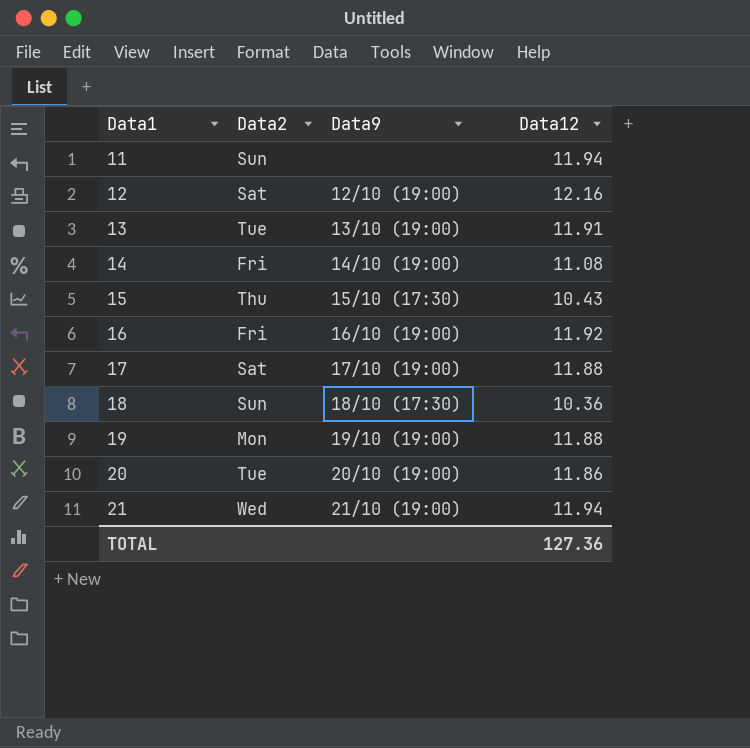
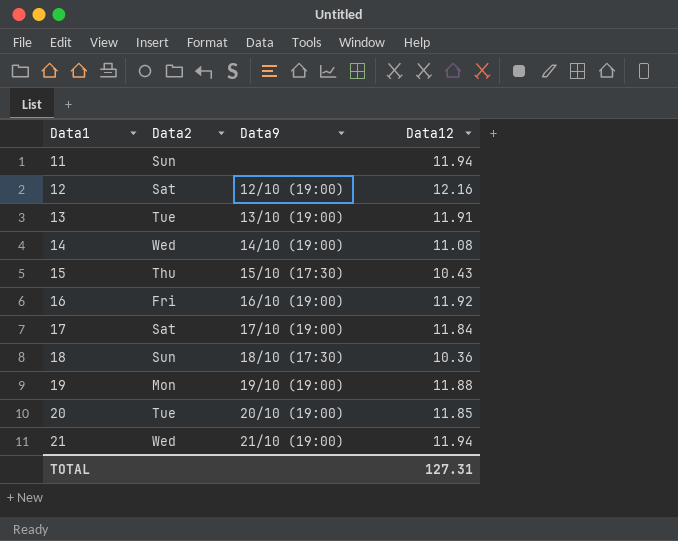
14 | Data2: Fri -> Wed
17 | Data12: 11.88 -> 11.84
20 | Data12: 11.86 -> 11.85
TOTAL | Data12: 127.36 -> 127.31

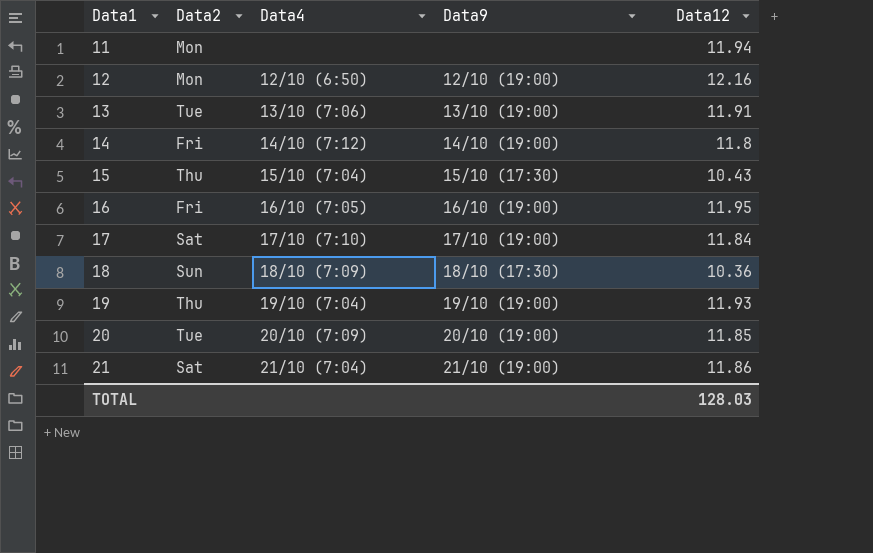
column Data4 | position: none -> 3
11 | Data2: Sun -> Mon
12 | Data2: Sat -> Mon
14 | Data2: Wed -> Fri
14 | Data12: 11.08 -> 11.8
16 | Data12: 11.92 -> 11.95
19 | Data2: Mon -> Thu
19 | Data12: 11.88 -> 11.93
21 | Data2: Wed -> Sat
21 | Data12: 11.94 -> 11.86
TOTAL | Data12: 127.31 -> 128.03

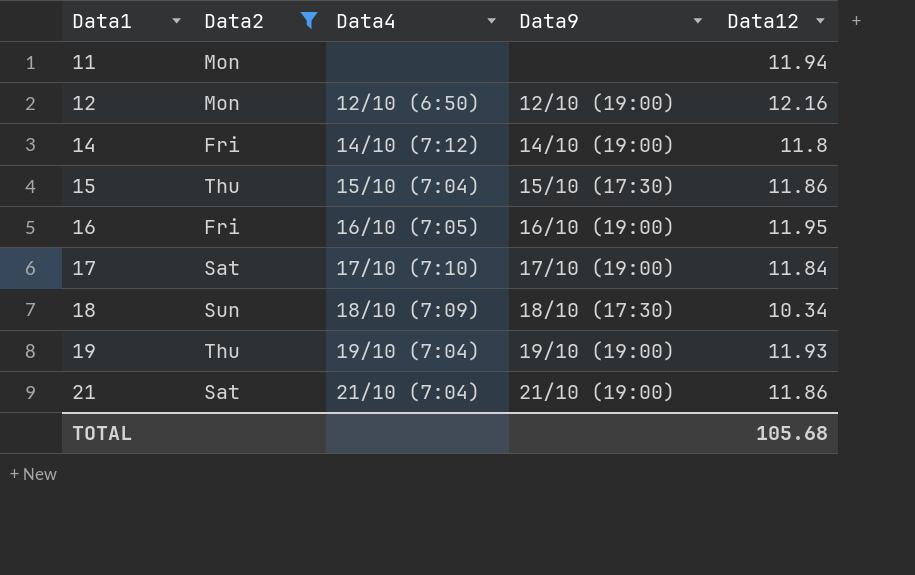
filter: none -> Data2 != Tue
15 | Data12: 10.43 -> 11.86
18 | Data12: 10.36 -> 10.34
TOTAL | Data12: 128.03 -> 105.68

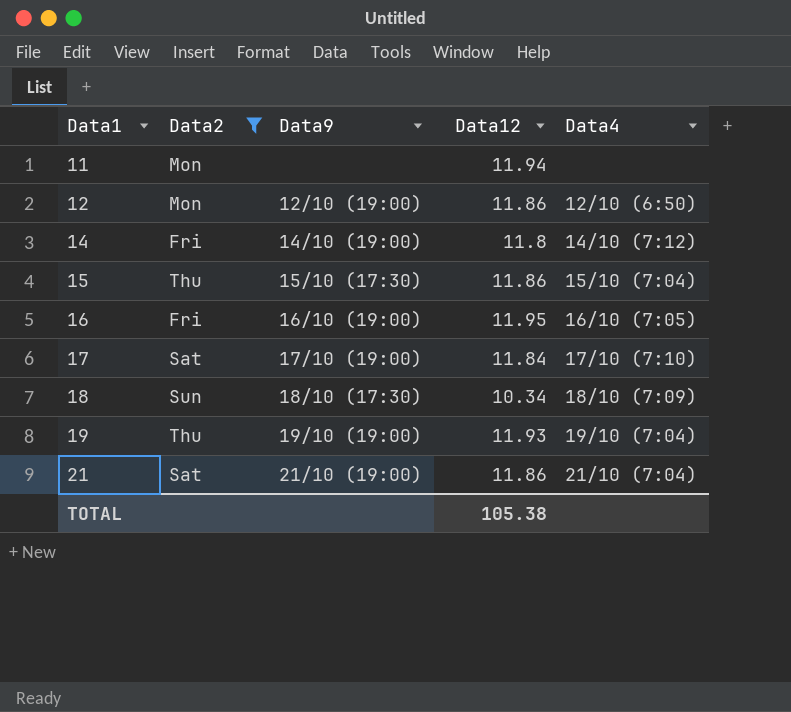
column Data4 | position: 3 -> 5
12 | Data12: 12.16 -> 11.86
TOTAL | Data12: 105.68 -> 105.38

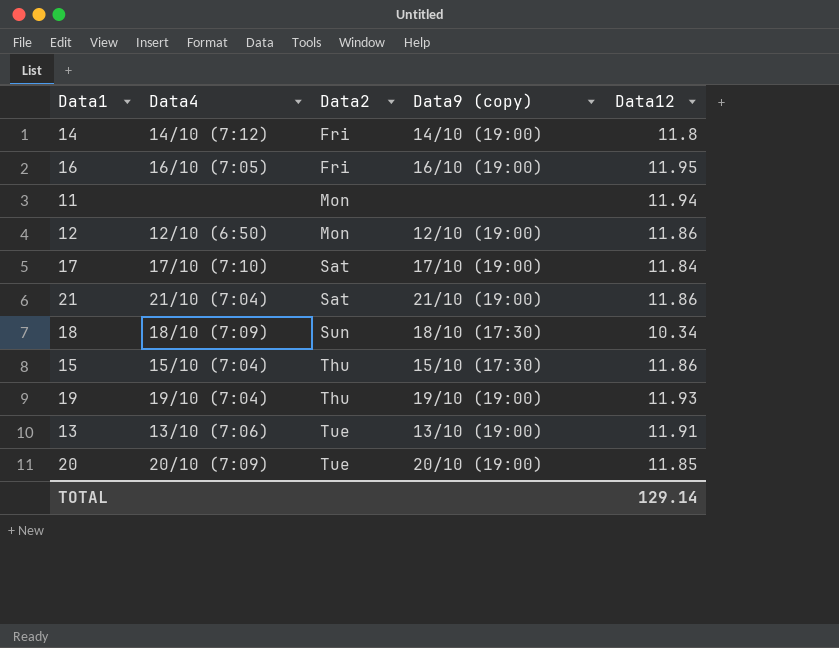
filter: Data2 != Tue -> none
row order: Data1 ascending -> Data2 ascending
column Data4 | position: 5 -> 2
column name: Data9 -> Data9 (copy)
TOTAL | Data12: 105.38 -> 129.14

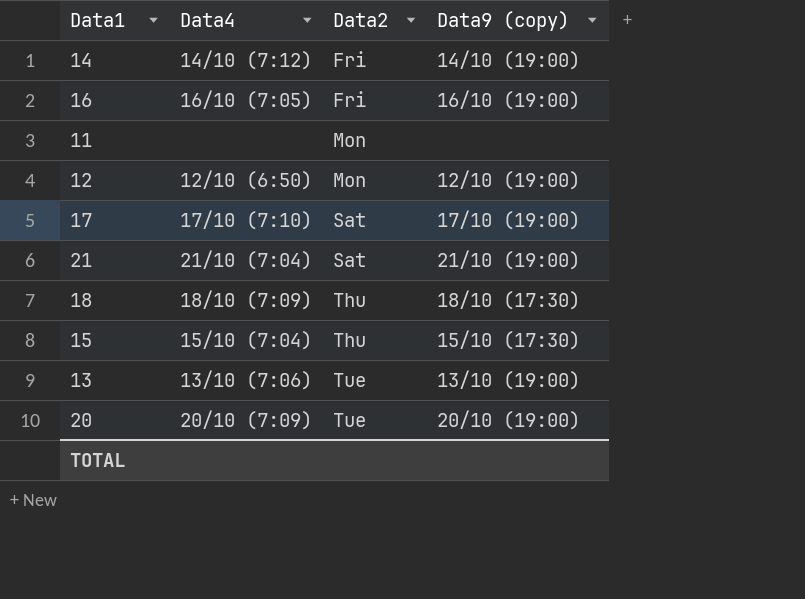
column Data12 | position: 5 -> none
row 19: 19/10 (7:04) | Thu | 19/10 (19:00) | 11.93 -> none
18 | Data2: Sun -> Thu

